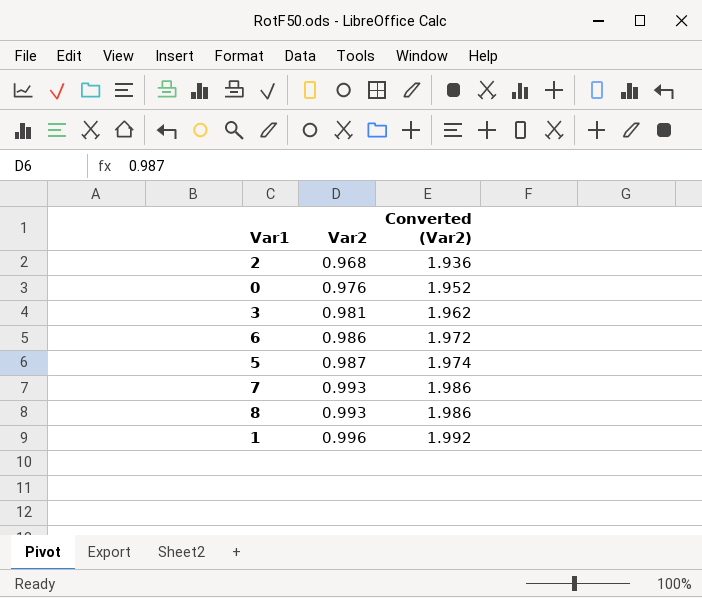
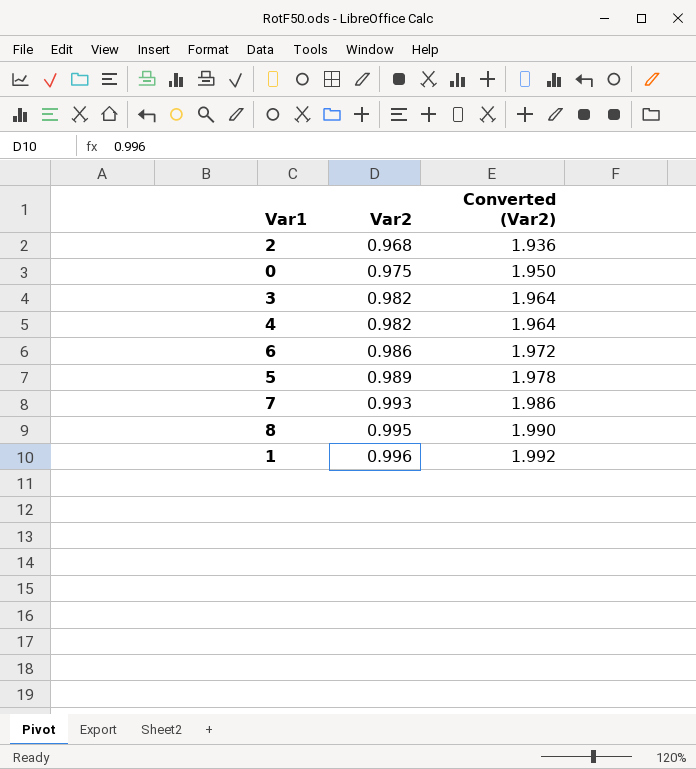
0 | Var2: 0.976 -> 0.975
0 | Converted (Var2): 1.952 -> 1.950
3 | Var2: 0.981 -> 0.982
3 | Converted (Var2): 1.962 -> 1.964
row 4: none -> 0.982 | 1.964
5 | Var2: 0.987 -> 0.989
5 | Converted (Var2): 1.974 -> 1.978
8 | Var2: 0.993 -> 0.995
8 | Converted (Var2): 1.986 -> 1.990

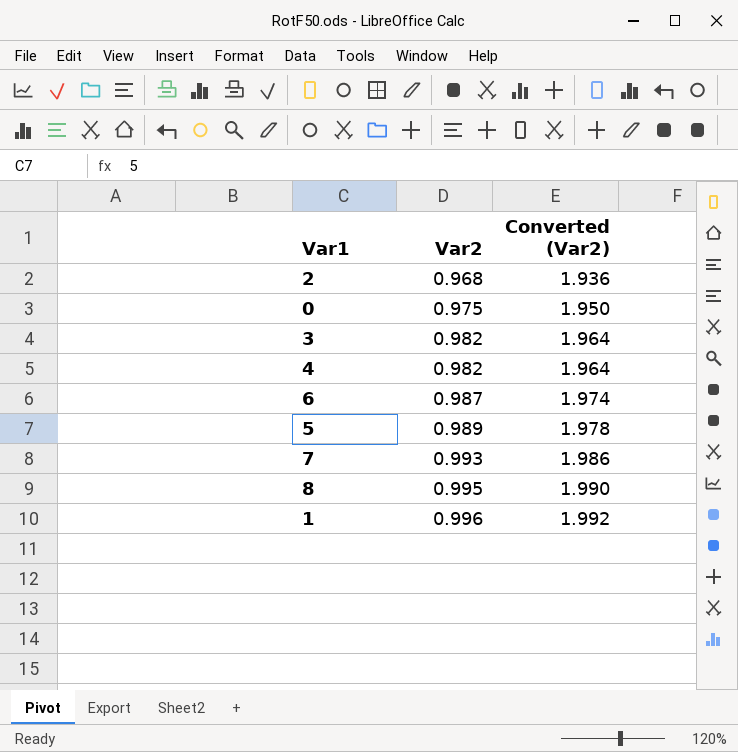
6 | Var2: 0.986 -> 0.987
6 | Converted (Var2): 1.972 -> 1.974

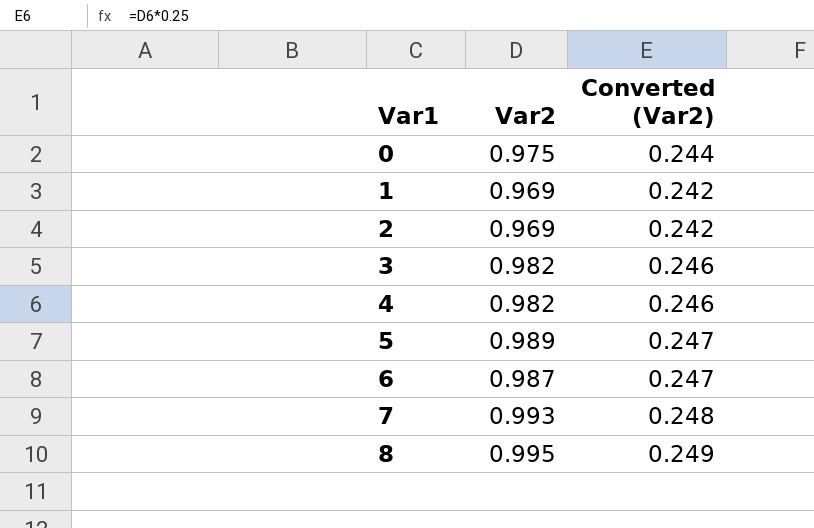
row order: Var2 ascending -> Var1 ascending
column Converted (Var2) | formula: [Var2] * 2 -> [Var2] * 0.25
1 | Var2: 0.996 -> 0.969
2 | Var2: 0.968 -> 0.969

